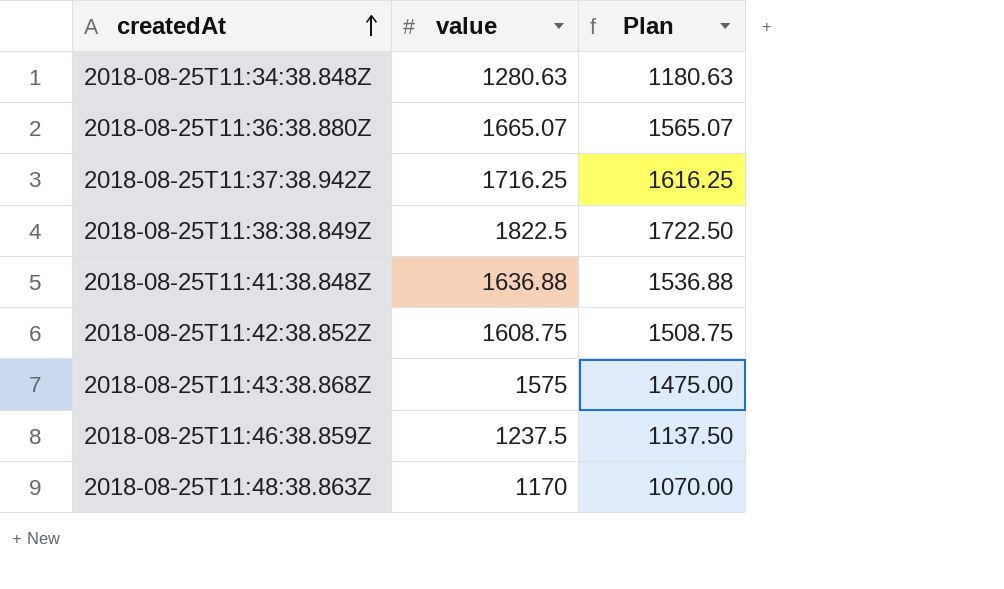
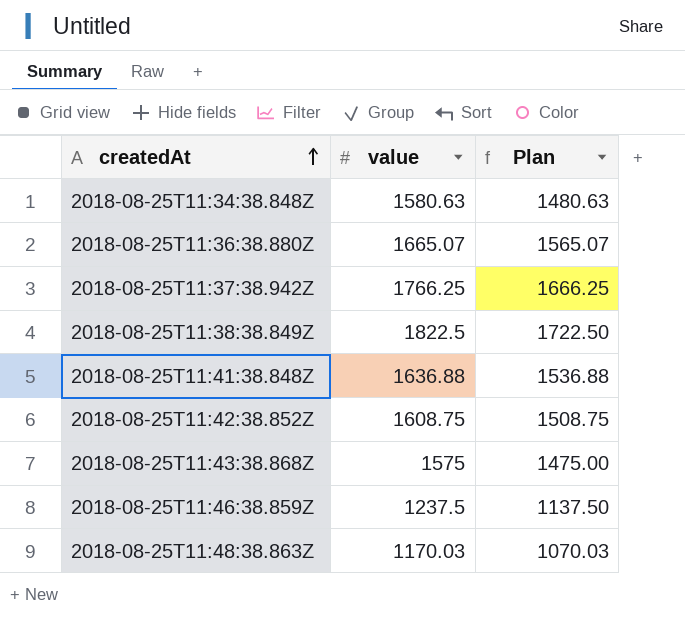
2018-08-25T11:34:38.848Z | value: 1280.63 -> 1580.63
2018-08-25T11:34:38.848Z | Plan: 1180.63 -> 1480.63
2018-08-25T11:37:38.942Z | value: 1716.25 -> 1766.25
2018-08-25T11:37:38.942Z | Plan: 1616.25 -> 1666.25
2018-08-25T11:48:38.863Z | value: 1170 -> 1170.03
2018-08-25T11:48:38.863Z | Plan: 1070.00 -> 1070.03

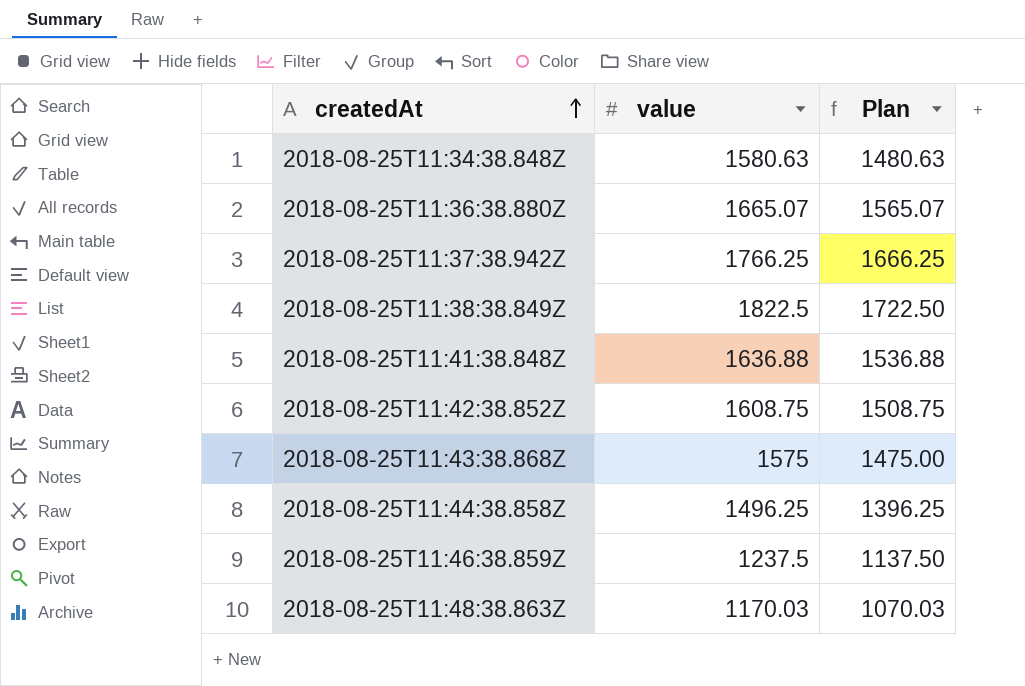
row 2018-08-25T11:44:38.858Z: none -> 1496.25 | 1396.25

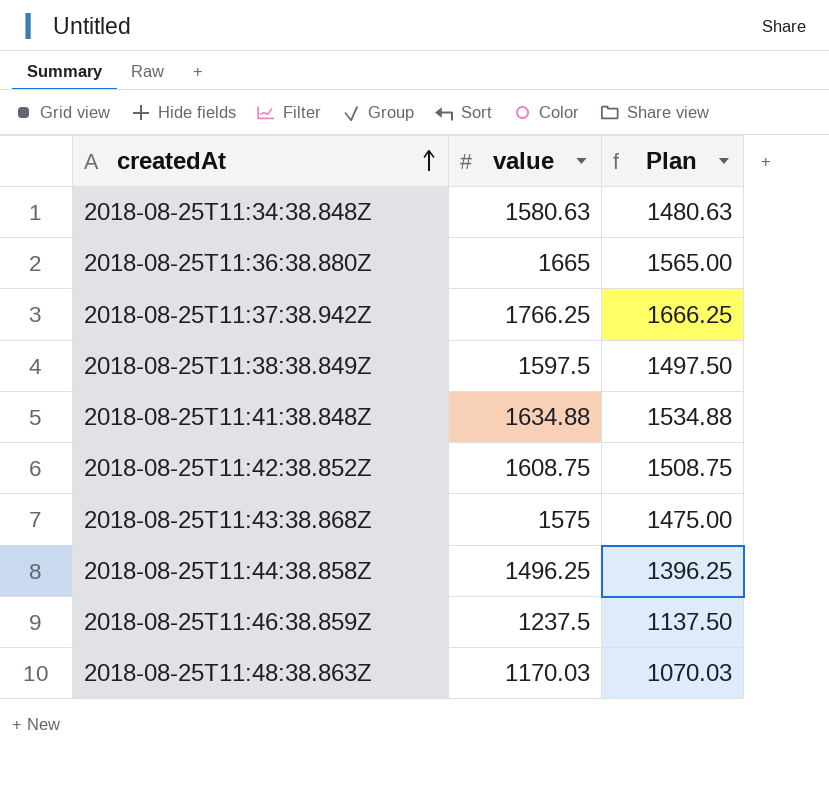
2018-08-25T11:36:38.880Z | value: 1665.07 -> 1665
2018-08-25T11:36:38.880Z | Plan: 1565.07 -> 1565.00
2018-08-25T11:38:38.849Z | value: 1822.5 -> 1597.5
2018-08-25T11:38:38.849Z | Plan: 1722.50 -> 1497.50
2018-08-25T11:41:38.848Z | value: 1636.88 -> 1634.88
2018-08-25T11:41:38.848Z | Plan: 1536.88 -> 1534.88

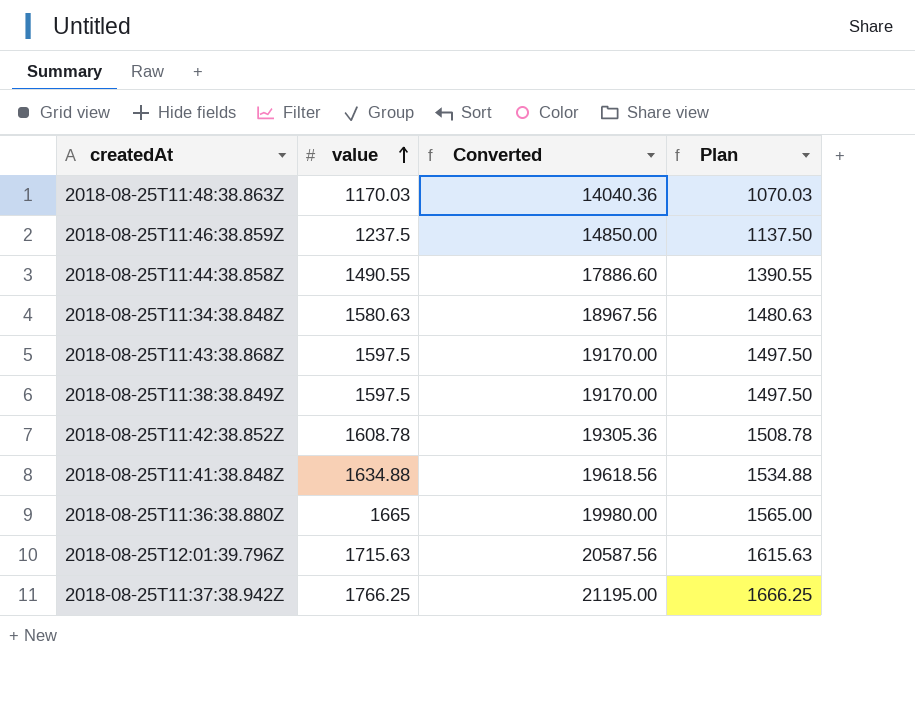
row order: createdAt ascending -> value ascending
column Converted | formula: none -> [value] * 12
2018-08-25T11:44:38.858Z | value: 1496.25 -> 1490.55
2018-08-25T11:44:38.858Z | Plan: 1396.25 -> 1390.55
2018-08-25T11:43:38.868Z | value: 1575 -> 1597.5
2018-08-25T11:43:38.868Z | Plan: 1475.00 -> 1497.50
2018-08-25T11:42:38.852Z | value: 1608.75 -> 1608.78
2018-08-25T11:42:38.852Z | Plan: 1508.75 -> 1508.78
row 2018-08-25T12:01:39.796Z: none -> 1715.63 | 20587.56 | 1615.63

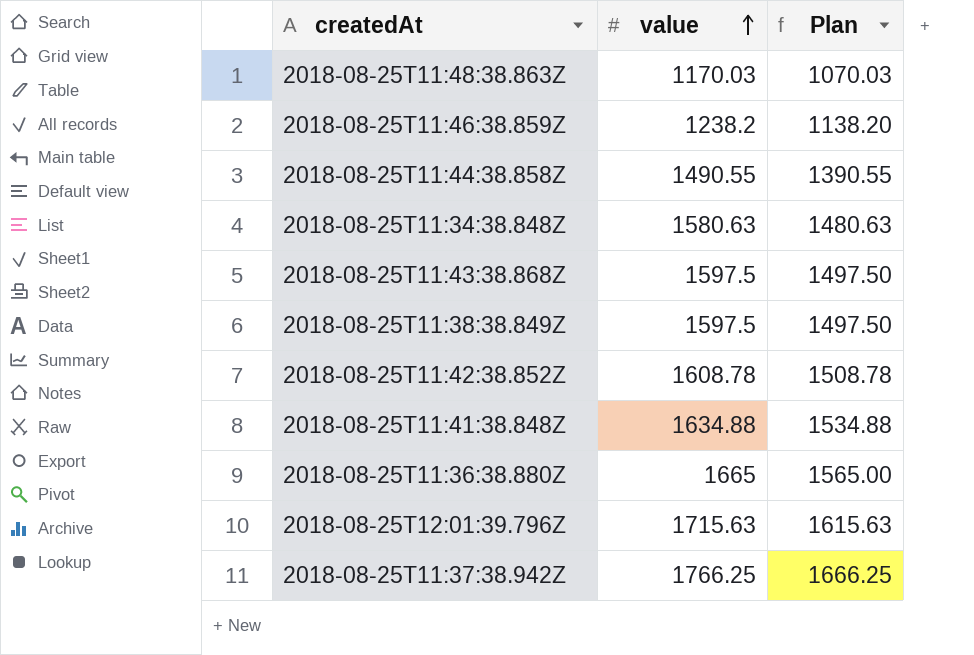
column Converted | formula: [value] * 12 -> none
2018-08-25T11:46:38.859Z | value: 1237.5 -> 1238.2
2018-08-25T11:46:38.859Z | Plan: 1137.50 -> 1138.20

